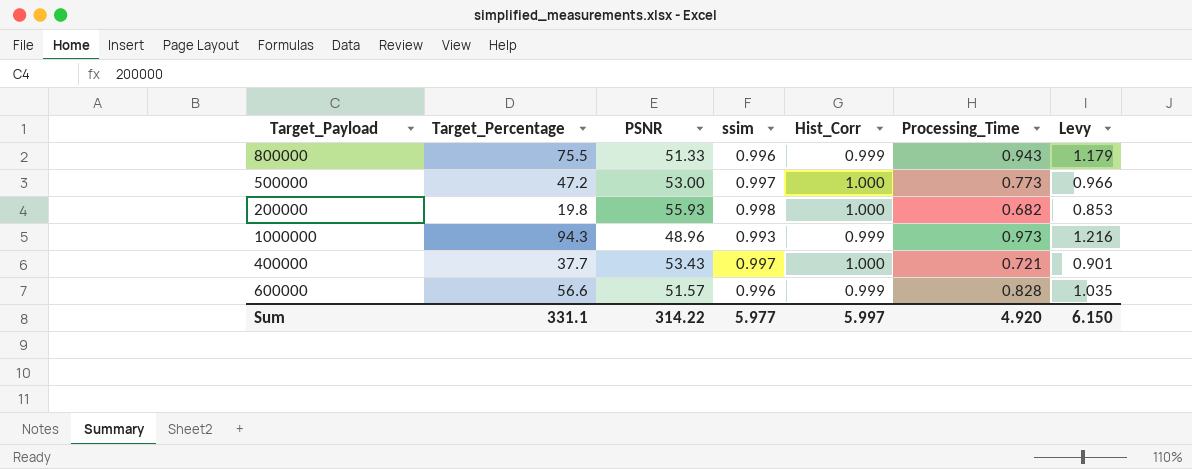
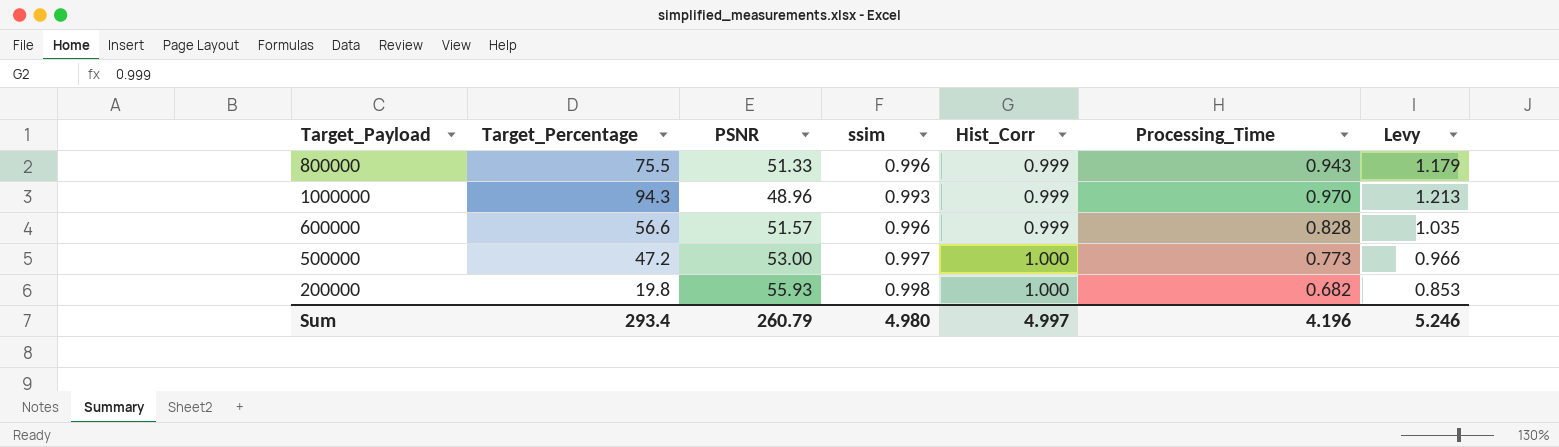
row order: none -> Hist_Corr ascending
row 400000: 37.7 | 53.43 | 0.997 | 1.000 | 0.721 | 0.901 -> none
1000000 | Processing_Time: 0.973 -> 0.970
1000000 | Levy: 1.216 -> 1.213
Sum | Target_Percentage: 331.1 -> 293.4
Sum | PSNR: 314.22 -> 260.79
Sum | ssim: 5.977 -> 4.980
Sum | Hist_Corr: 5.997 -> 4.997
Sum | Processing_Time: 4.920 -> 4.196
Sum | Levy: 6.150 -> 5.246

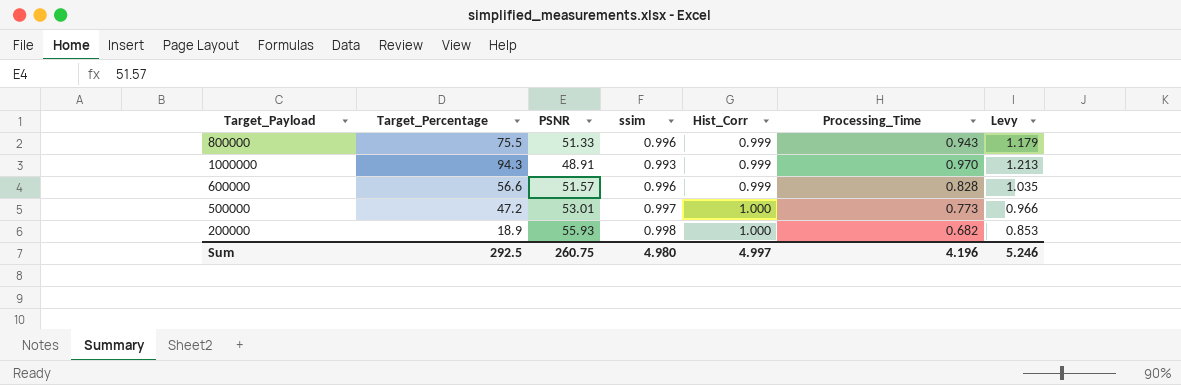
1000000 | PSNR: 48.96 -> 48.91
500000 | PSNR: 53.00 -> 53.01
200000 | Target_Percentage: 19.8 -> 18.9
Sum | Target_Percentage: 293.4 -> 292.5
Sum | PSNR: 260.79 -> 260.75

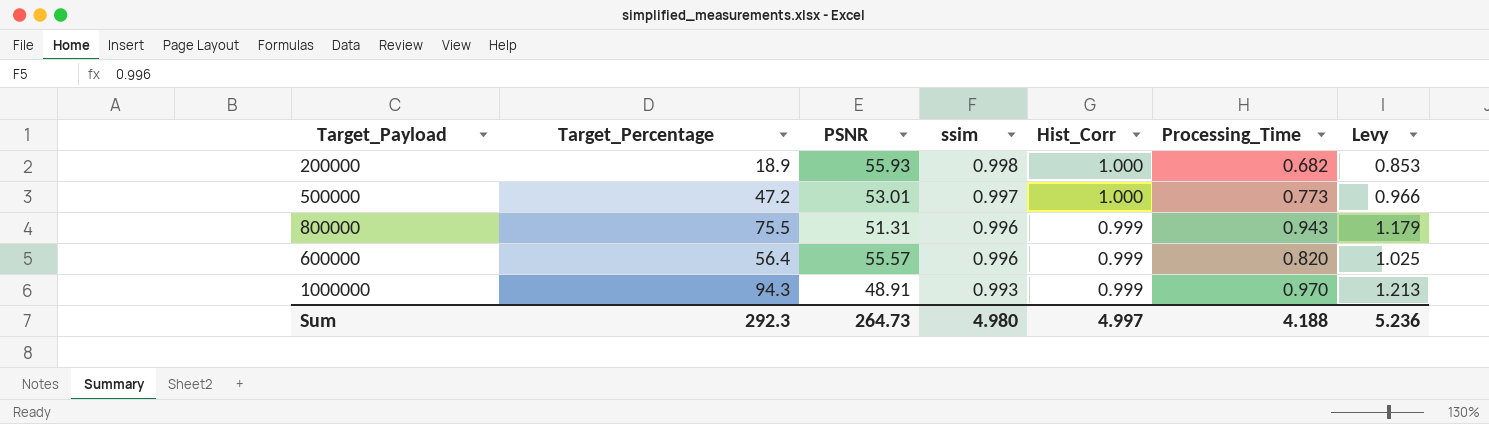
row order: Hist_Corr ascending -> ssim descending
800000 | PSNR: 51.33 -> 51.31
600000 | Target_Percentage: 56.6 -> 56.4
600000 | PSNR: 51.57 -> 55.57
600000 | Processing_Time: 0.828 -> 0.820
600000 | Levy: 1.035 -> 1.025
Sum | Target_Percentage: 292.5 -> 292.3
Sum | PSNR: 260.75 -> 264.73
Sum | Processing_Time: 4.196 -> 4.188
Sum | Levy: 5.246 -> 5.236

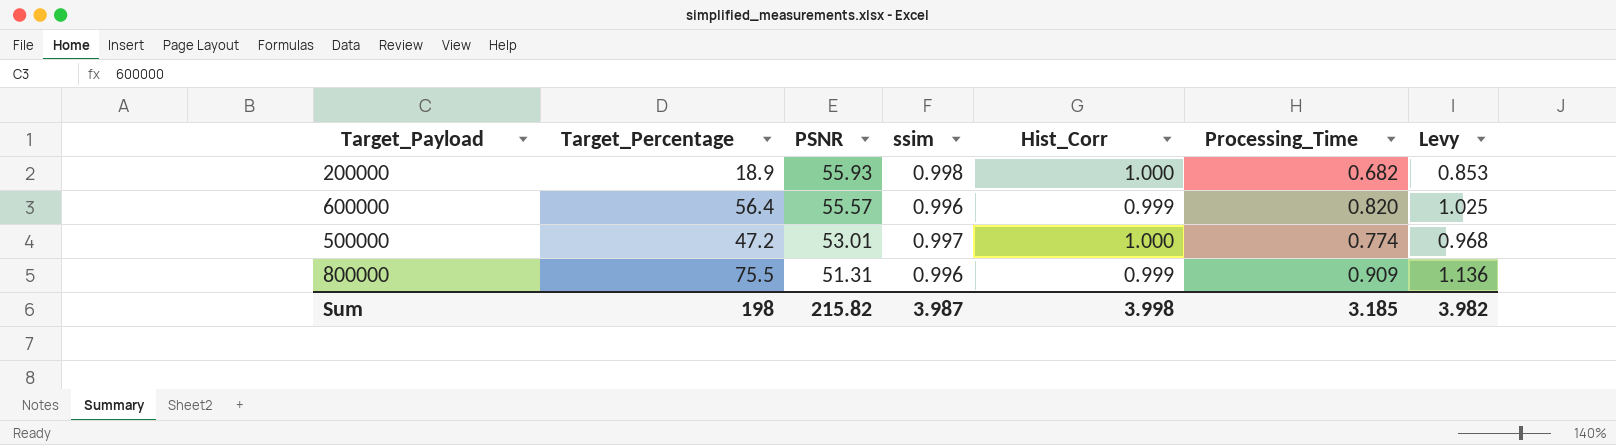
row order: ssim descending -> PSNR descending
row 1000000: 94.3 | 48.91 | 0.993 | 0.999 | 0.970 | 1.213 -> none
500000 | Processing_Time: 0.773 -> 0.774
500000 | Levy: 0.966 -> 0.968
800000 | Processing_Time: 0.943 -> 0.909
800000 | Levy: 1.179 -> 1.136
Sum | Target_Percentage: 292.3 -> 198
Sum | PSNR: 264.73 -> 215.82
Sum | ssim: 4.980 -> 3.987
Sum | Hist_Corr: 4.997 -> 3.998
Sum | Processing_Time: 4.188 -> 3.185
Sum | Levy: 5.236 -> 3.982

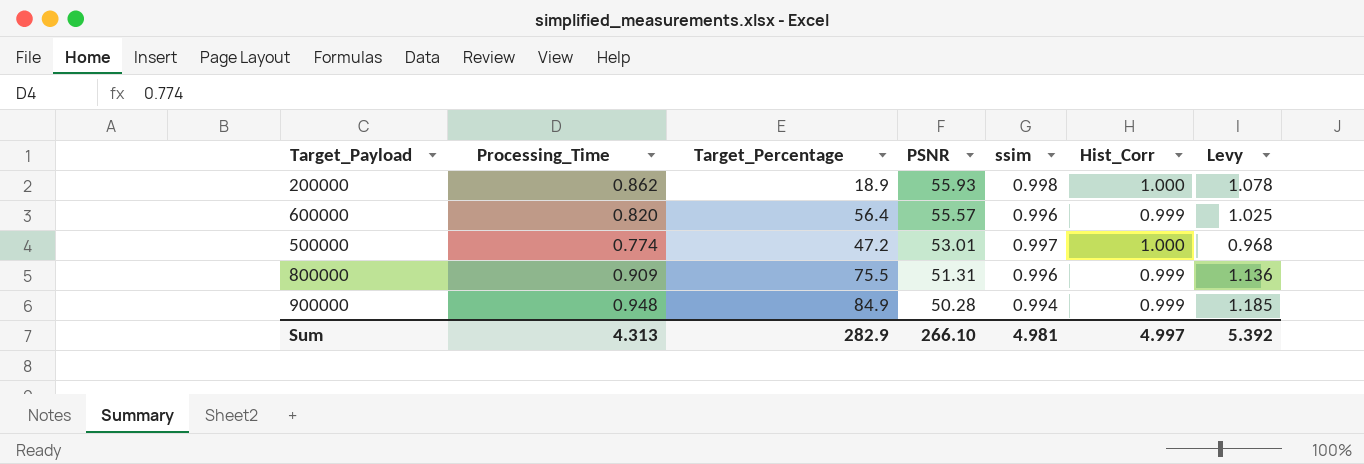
column Processing_Time | position: 6 -> 2
200000 | Processing_Time: 0.682 -> 0.862
200000 | Levy: 0.853 -> 1.078
row 900000: none -> 0.948 | 84.9 | 50.28 | 0.994 | 0.999 | 1.185
Sum | Processing_Time: 3.185 -> 4.313
Sum | Target_Percentage: 198 -> 282.9
Sum | PSNR: 215.82 -> 266.10
Sum | ssim: 3.987 -> 4.981
Sum | Hist_Corr: 3.998 -> 4.997
Sum | Levy: 3.982 -> 5.392

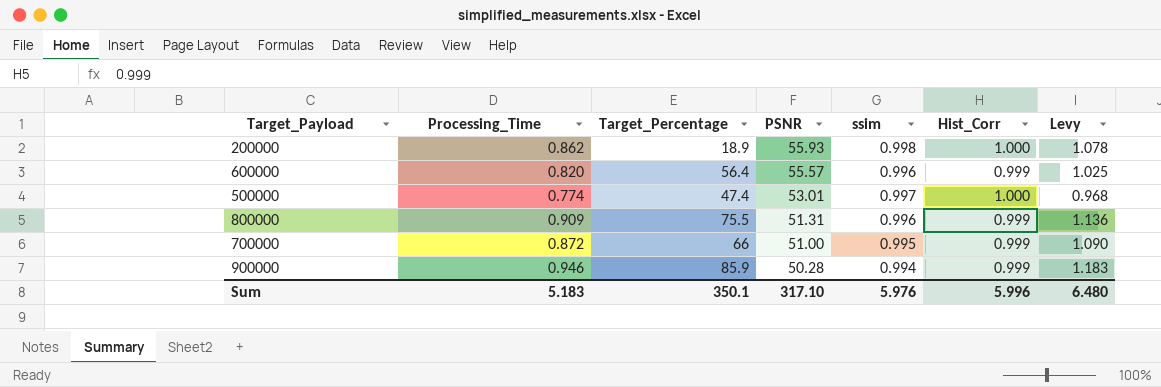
500000 | Target_Percentage: 47.2 -> 47.4
row 700000: none -> 0.872 | 66 | 51.00 | 0.995 | 0.999 | 1.090
900000 | Processing_Time: 0.948 -> 0.946
900000 | Target_Percentage: 84.9 -> 85.9
900000 | Levy: 1.185 -> 1.183
Sum | Processing_Time: 4.313 -> 5.183
Sum | Target_Percentage: 282.9 -> 350.1
Sum | PSNR: 266.10 -> 317.10
Sum | ssim: 4.981 -> 5.976
Sum | Hist_Corr: 4.997 -> 5.996
Sum | Levy: 5.392 -> 6.480

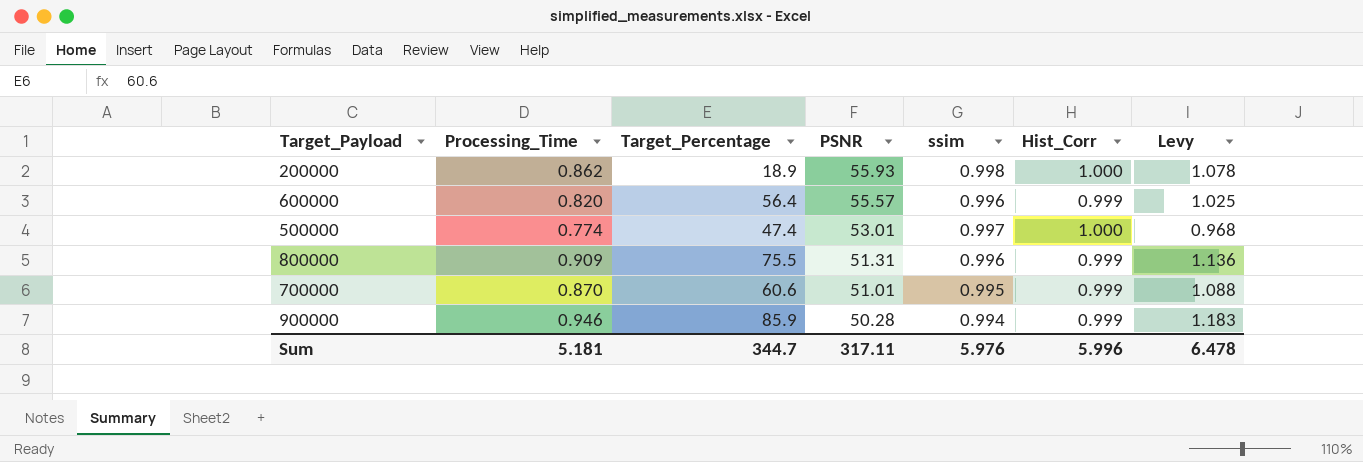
700000 | Processing_Time: 0.872 -> 0.870
700000 | Target_Percentage: 66 -> 60.6
700000 | PSNR: 51.00 -> 51.01
700000 | Levy: 1.090 -> 1.088
Sum | Processing_Time: 5.183 -> 5.181
Sum | Target_Percentage: 350.1 -> 344.7
Sum | PSNR: 317.10 -> 317.11
Sum | Levy: 6.480 -> 6.478

